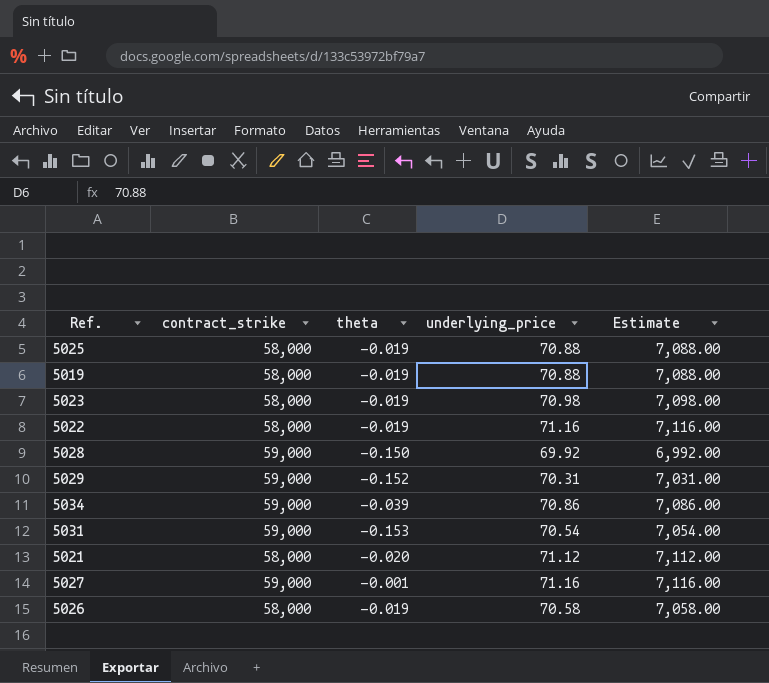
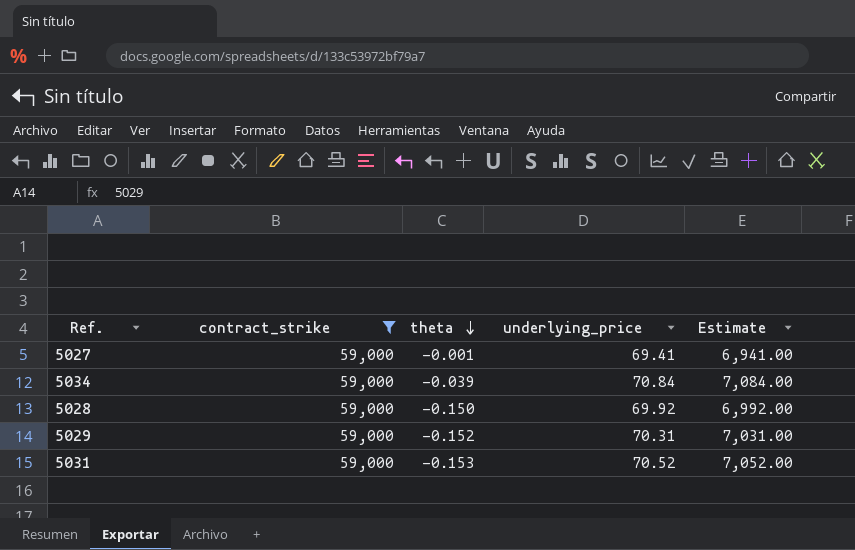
filter: none -> contract_strike = 59,000
row order: none -> theta descending
5027 | underlying_price: 71.16 -> 69.41
5027 | Estimate: 7,116.00 -> 6,941.00
5034 | underlying_price: 70.86 -> 70.84
5034 | Estimate: 7,086.00 -> 7,084.00
5031 | underlying_price: 70.54 -> 70.52
5031 | Estimate: 7,054.00 -> 7,052.00

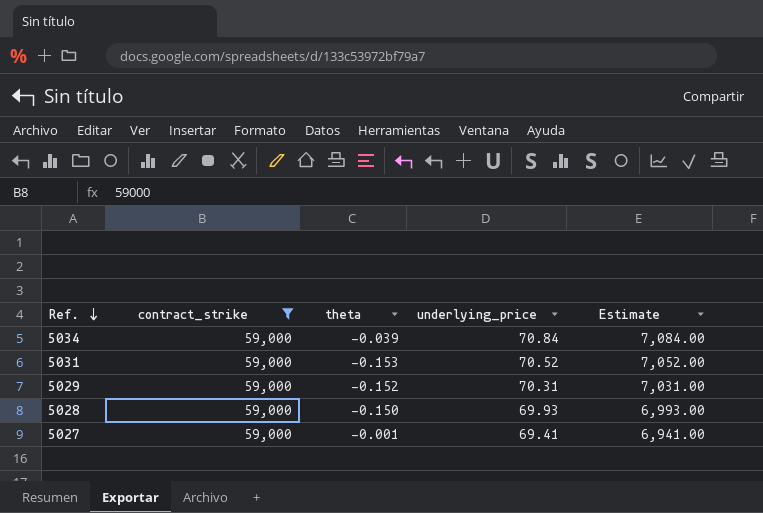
row order: theta descending -> Ref. descending
5028 | underlying_price: 69.92 -> 69.93
5028 | Estimate: 6,992.00 -> 6,993.00

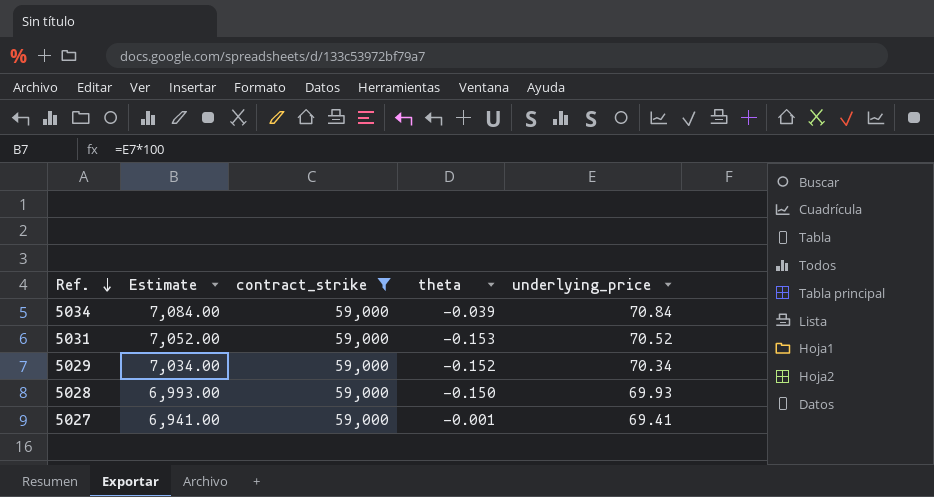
column Estimate | position: 5 -> 2
5029 | Estimate: 7,031.00 -> 7,034.00
5029 | underlying_price: 70.31 -> 70.34

